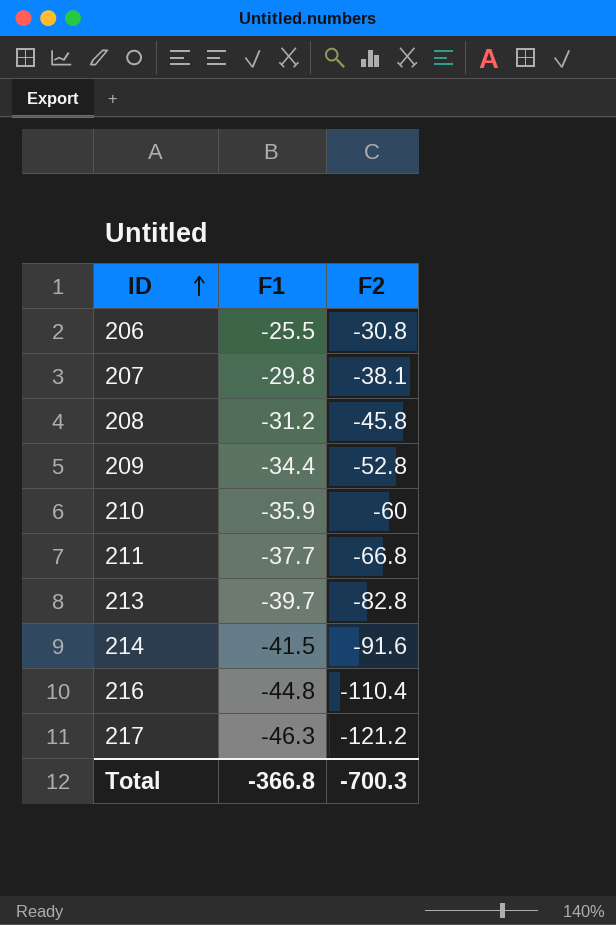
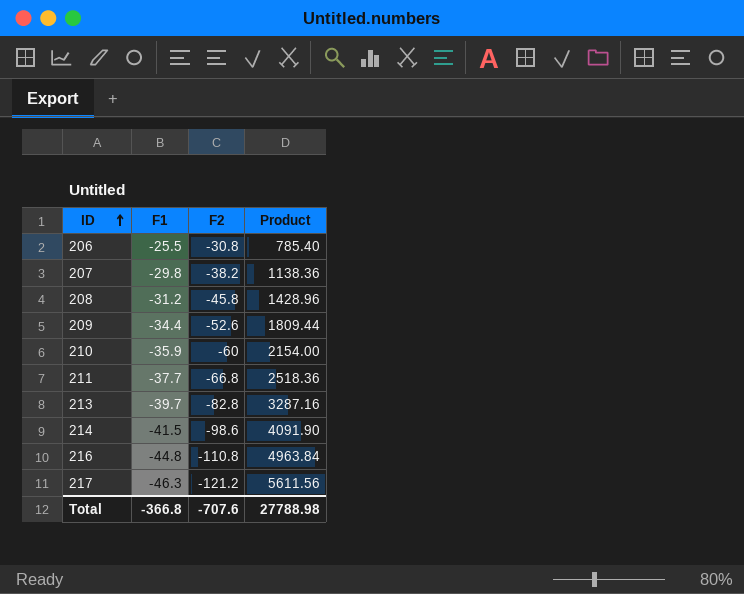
column Product | formula: none -> [F1] * [F2]
207 | F2: -38.1 -> -38.2
209 | F2: -52.8 -> -52.6
214 | F2: -91.6 -> -98.6
216 | F2: -110.4 -> -110.8
Total | F2: -700.3 -> -707.6

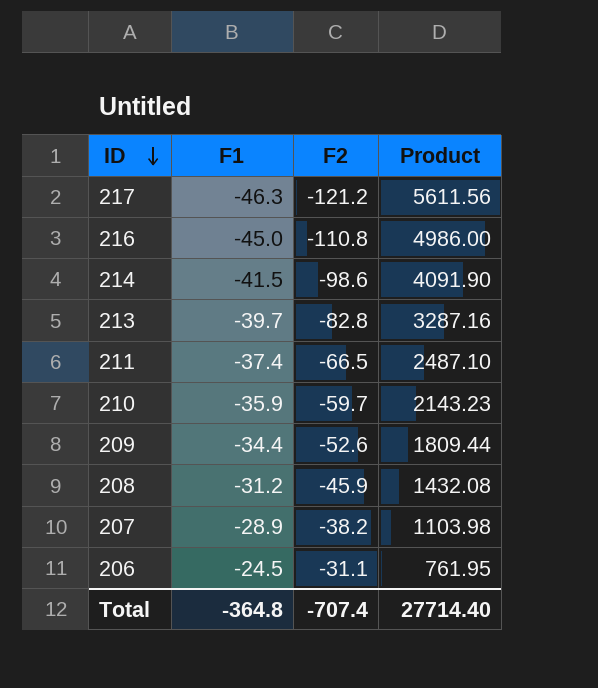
row order: ID ascending -> ID descending
216 | F1: -44.8 -> -45.0
216 | Product: 4963.84 -> 4986.00
211 | F1: -37.7 -> -37.4
211 | F2: -66.8 -> -66.5
211 | Product: 2518.36 -> 2487.10
210 | F2: -60 -> -59.7
210 | Product: 2154.00 -> 2143.23
208 | F2: -45.8 -> -45.9
208 | Product: 1428.96 -> 1432.08
207 | F1: -29.8 -> -28.9
207 | Product: 1138.36 -> 1103.98
206 | F1: -25.5 -> -24.5
206 | F2: -30.8 -> -31.1
206 | Product: 785.40 -> 761.95
Total | F1: -366.8 -> -364.8
Total | F2: -707.6 -> -707.4
Total | Product: 27788.98 -> 27714.40

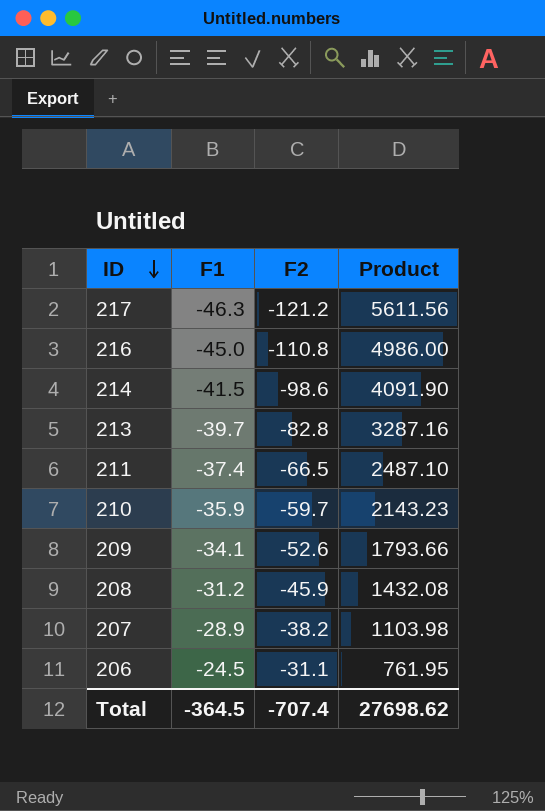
209 | F1: -34.4 -> -34.1
209 | Product: 1809.44 -> 1793.66
Total | F1: -364.8 -> -364.5
Total | Product: 27714.40 -> 27698.62

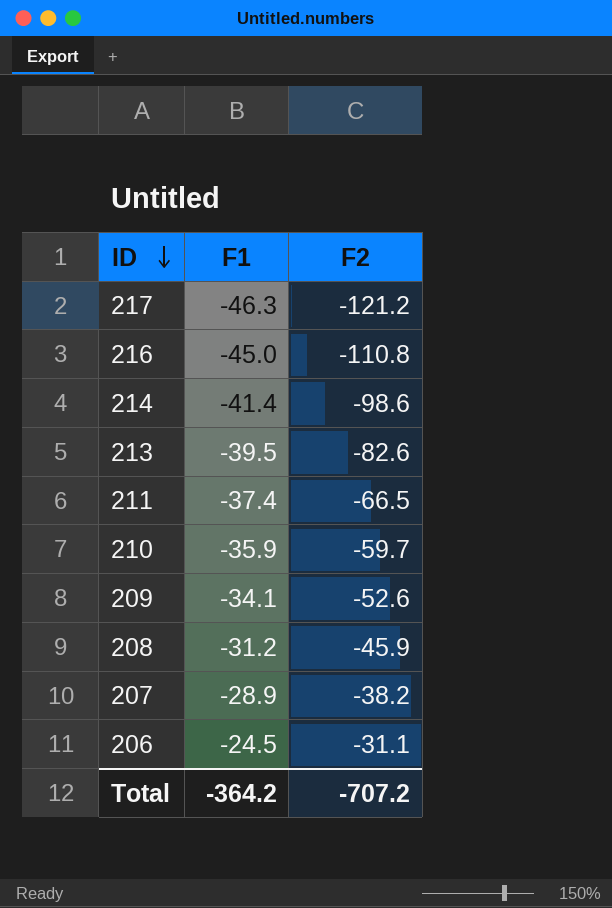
column Product | formula: [F1] * [F2] -> none
214 | F1: -41.5 -> -41.4
213 | F1: -39.7 -> -39.5
213 | F2: -82.8 -> -82.6
Total | F1: -364.5 -> -364.2
Total | F2: -707.4 -> -707.2

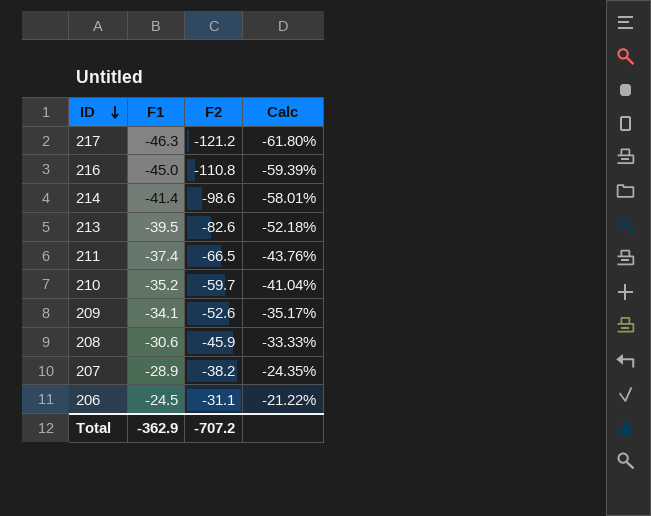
column Calc | formula: none -> ([F1] - [F2]) / [F2]
210 | F1: -35.9 -> -35.2
208 | F1: -31.2 -> -30.6
Total | F1: -364.2 -> -362.9

